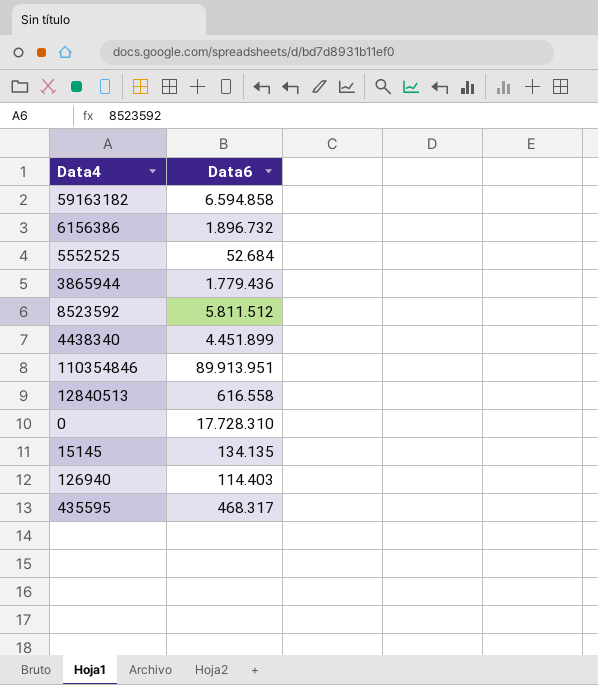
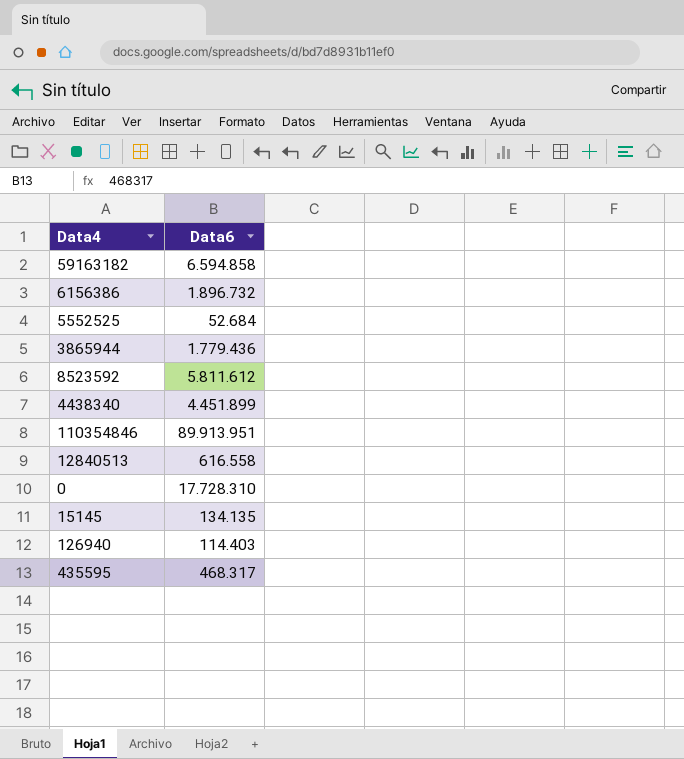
8523592 | Data6: 5.811.512 -> 5.811.612

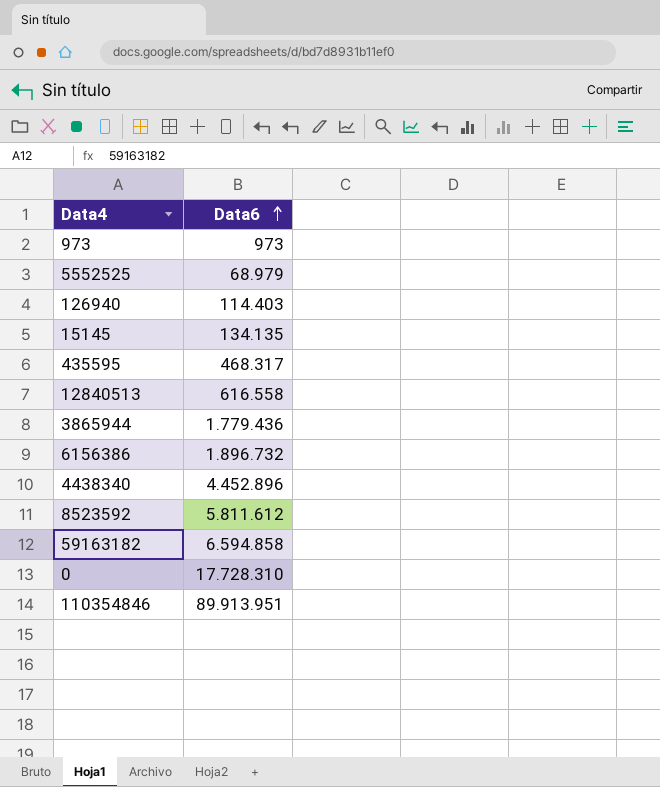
row order: none -> Data6 ascending
row 973: none -> 973
5552525 | Data6: 52.684 -> 68.979
4438340 | Data6: 4.451.899 -> 4.452.896

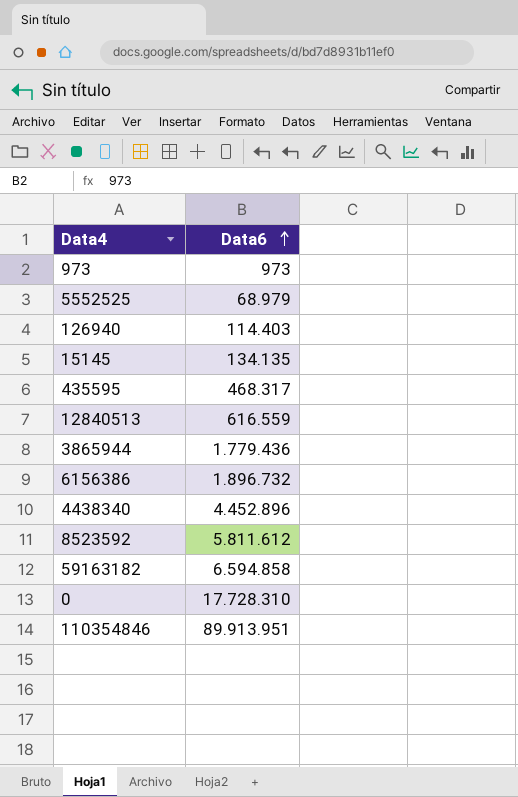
12840513 | Data6: 616.558 -> 616.559

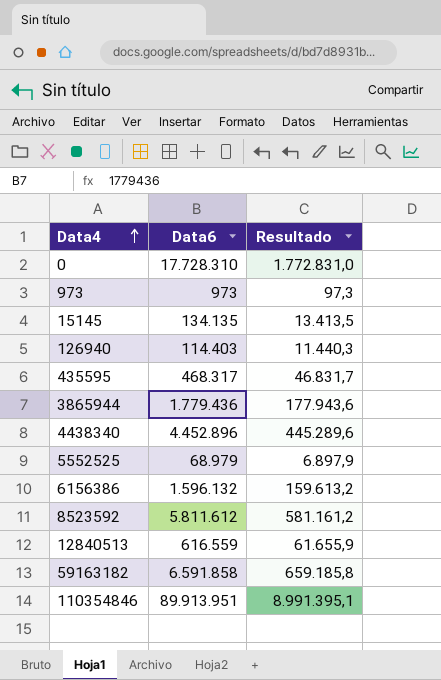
row order: Data6 ascending -> Data4 ascending
column Resultado | formula: none -> [Data6] * 0,1
6156386 | Data6: 1.896.732 -> 1.596.132
59163182 | Data6: 6.594.858 -> 6.591.858

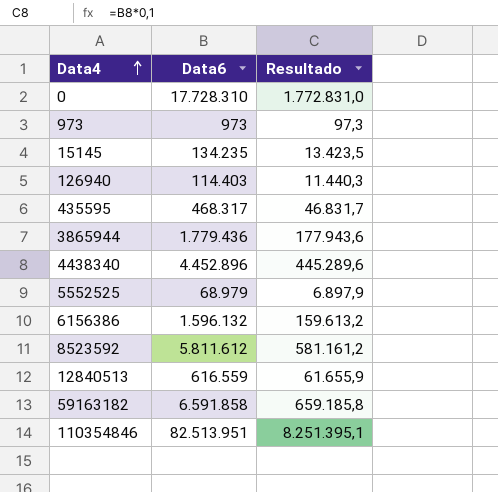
15145 | Data6: 134.135 -> 134.235
15145 | Resultado: 13.413,5 -> 13.423,5
110354846 | Data6: 89.913.951 -> 82.513.951
110354846 | Resultado: 8.991.395,1 -> 8.251.395,1

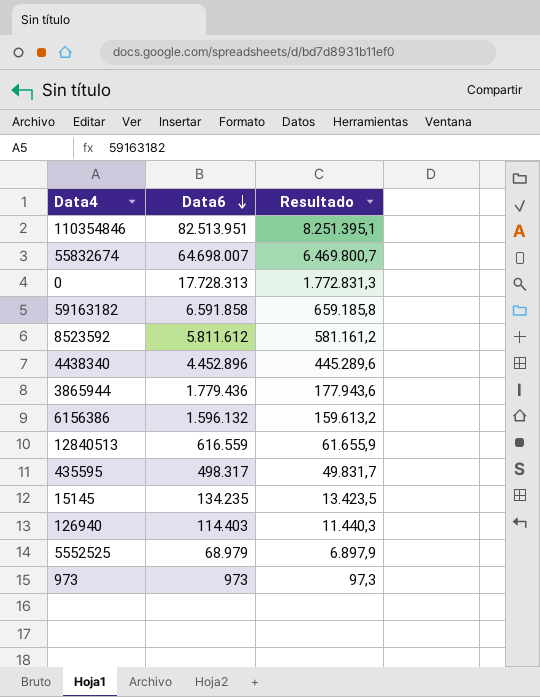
row order: Data4 ascending -> Data6 descending
row 55832674: none -> 64.698.007 | 6.469.800,7
0 | Data6: 17.728.310 -> 17.728.313
0 | Resultado: 1.772.831,0 -> 1.772.831,3
435595 | Data6: 468.317 -> 498.317
435595 | Resultado: 46.831,7 -> 49.831,7

